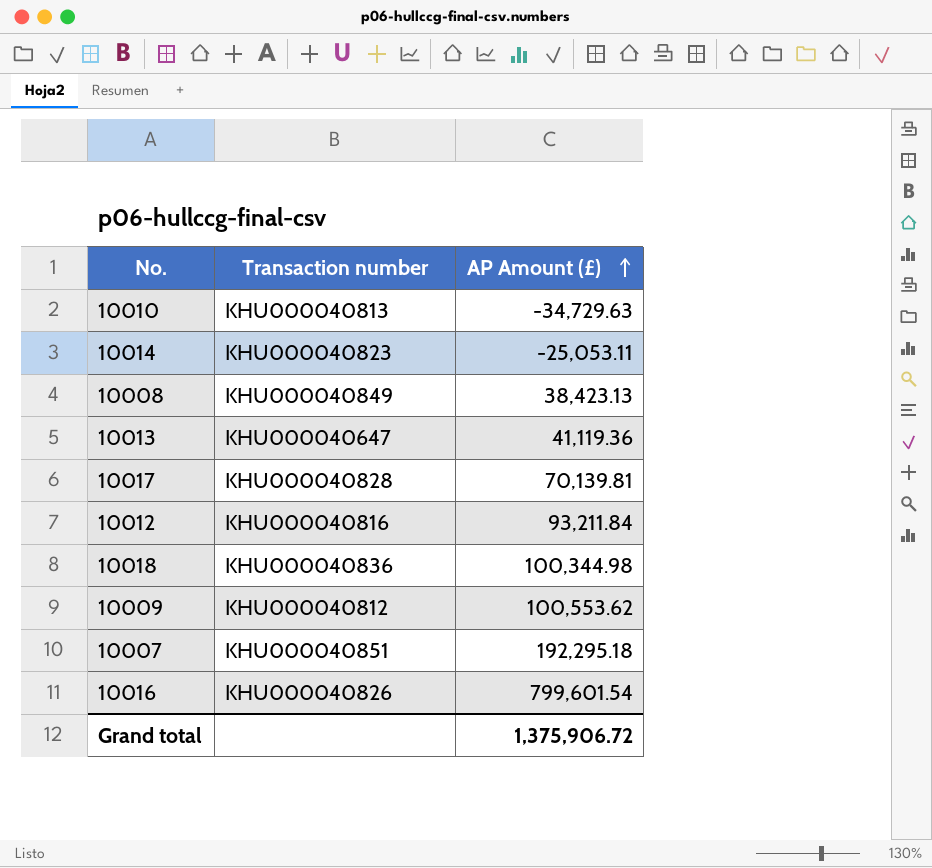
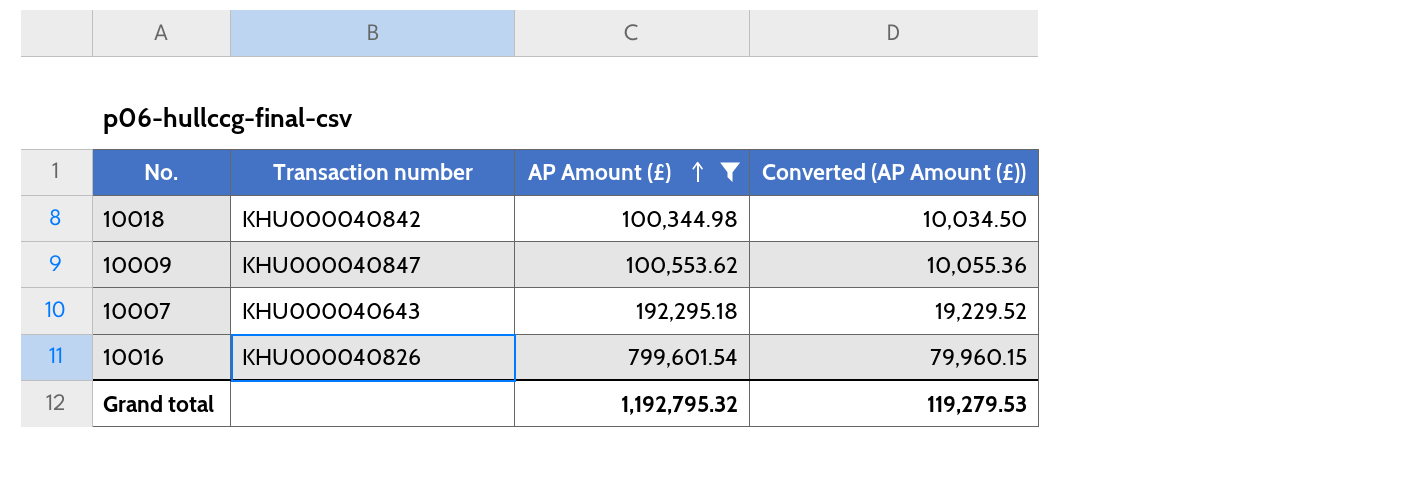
filter: none -> AP Amount (£) >= 100,344.98
column Converted (AP Amount (£)) | formula: none -> [AP Amount (£)] * 0.1
10018 | Transaction number: KHU000040836 -> KHU000040842
10009 | Transaction number: KHU000040812 -> KHU000040847
10007 | Transaction number: KHU000040851 -> KHU000040643
Grand total | AP Amount (£): 1,375,906.72 -> 1,192,795.32

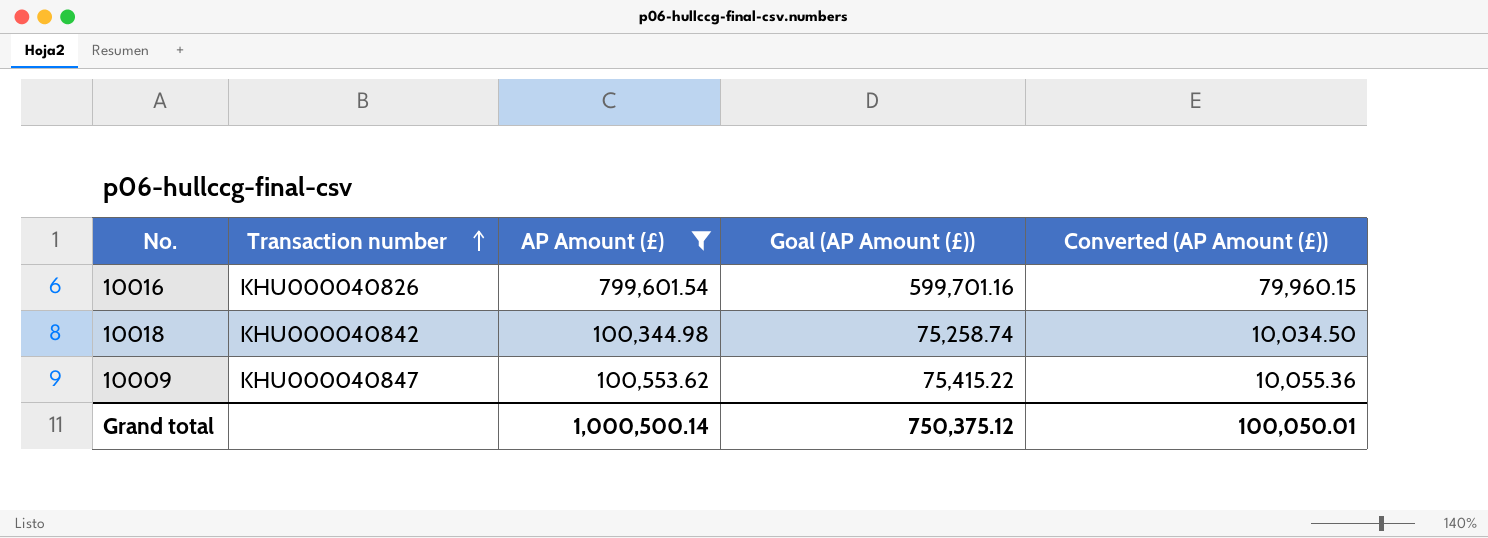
row order: AP Amount (£) ascending -> Transaction number ascending
column Goal (AP Amount (£)) | formula: none -> [AP Amount (£)] * 0.75
row 10007: KHU000040643 | 192,295.18 | 19,229.52 -> none
Grand total | AP Amount (£): 1,192,795.32 -> 1,000,500.14
Grand total | Converted (AP Amount (£)): 119,279.53 -> 100,050.01

